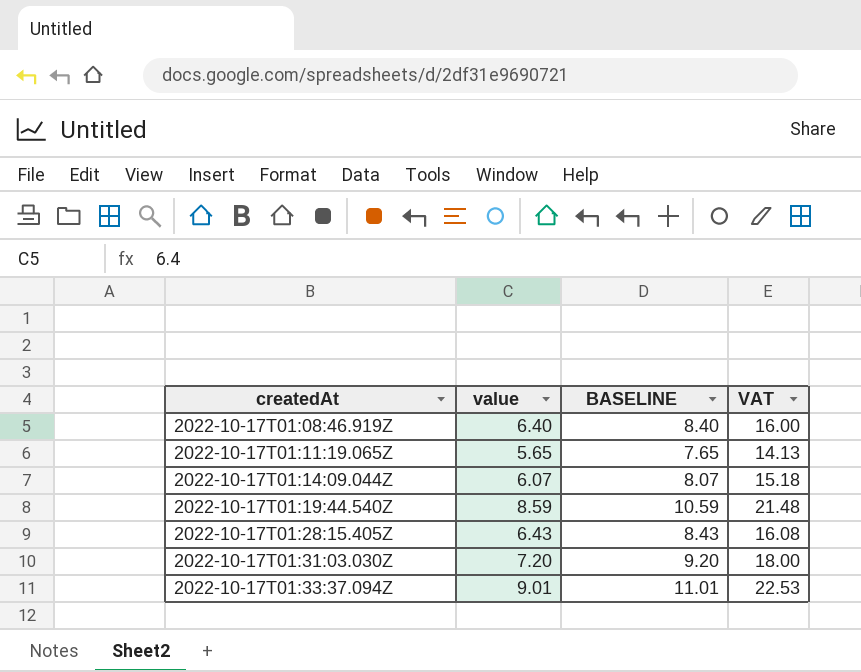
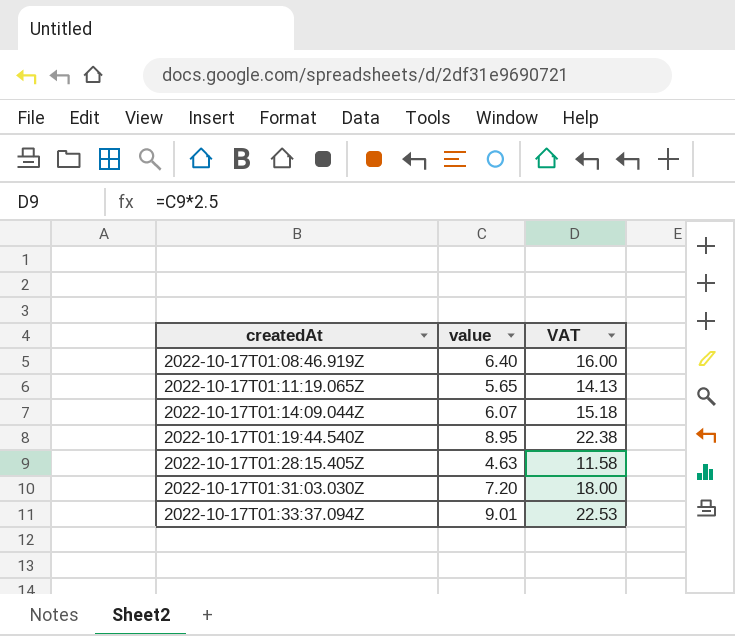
column BASELINE | formula: [value] + 2 -> none
2022-10-17T01:19:44.540Z | value: 8.59 -> 8.95
2022-10-17T01:19:44.540Z | VAT: 21.48 -> 22.38
2022-10-17T01:28:15.405Z | value: 6.43 -> 4.63
2022-10-17T01:28:15.405Z | VAT: 16.08 -> 11.58

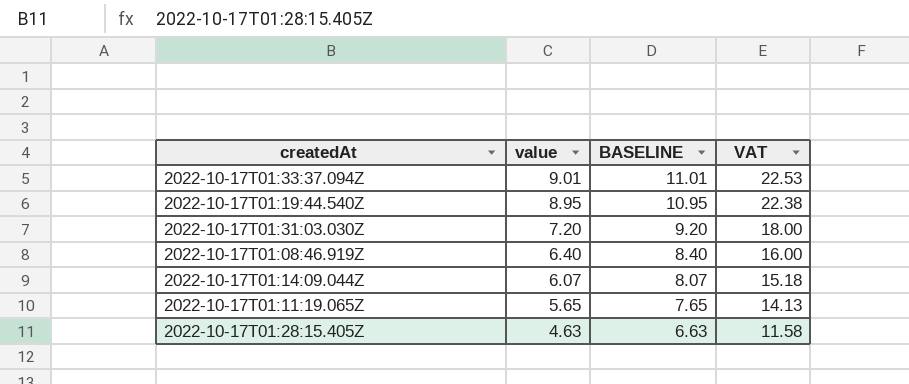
row order: createdAt ascending -> value descending
column BASELINE | formula: none -> [value] + 2

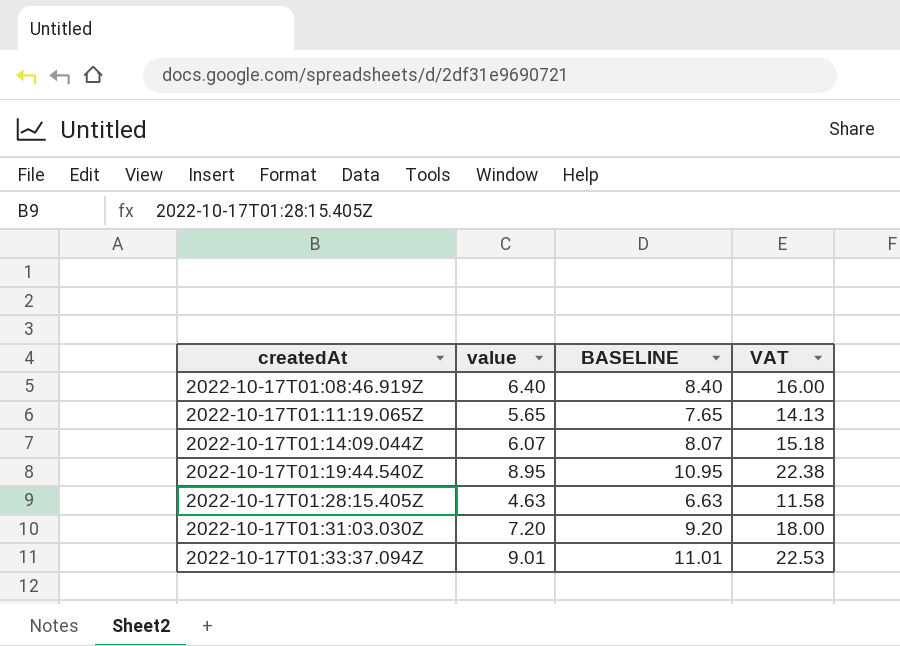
row order: value descending -> createdAt ascending

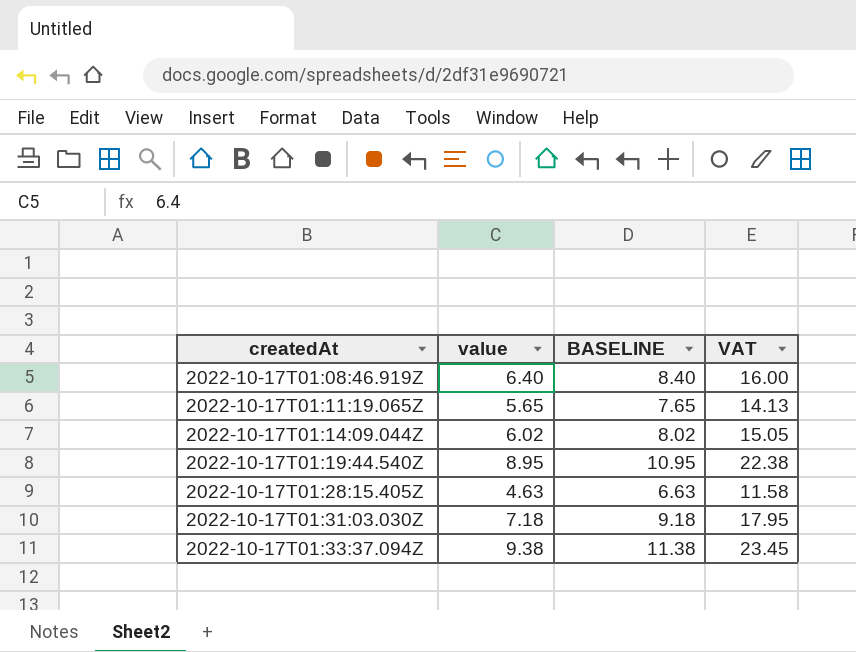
2022-10-17T01:14:09.044Z | value: 6.07 -> 6.02
2022-10-17T01:14:09.044Z | BASELINE: 8.07 -> 8.02
2022-10-17T01:14:09.044Z | VAT: 15.18 -> 15.05
2022-10-17T01:31:03.030Z | value: 7.20 -> 7.18
2022-10-17T01:31:03.030Z | BASELINE: 9.20 -> 9.18
2022-10-17T01:31:03.030Z | VAT: 18.00 -> 17.95
2022-10-17T01:33:37.094Z | value: 9.01 -> 9.38
2022-10-17T01:33:37.094Z | BASELINE: 11.01 -> 11.38
2022-10-17T01:33:37.094Z | VAT: 22.53 -> 23.45

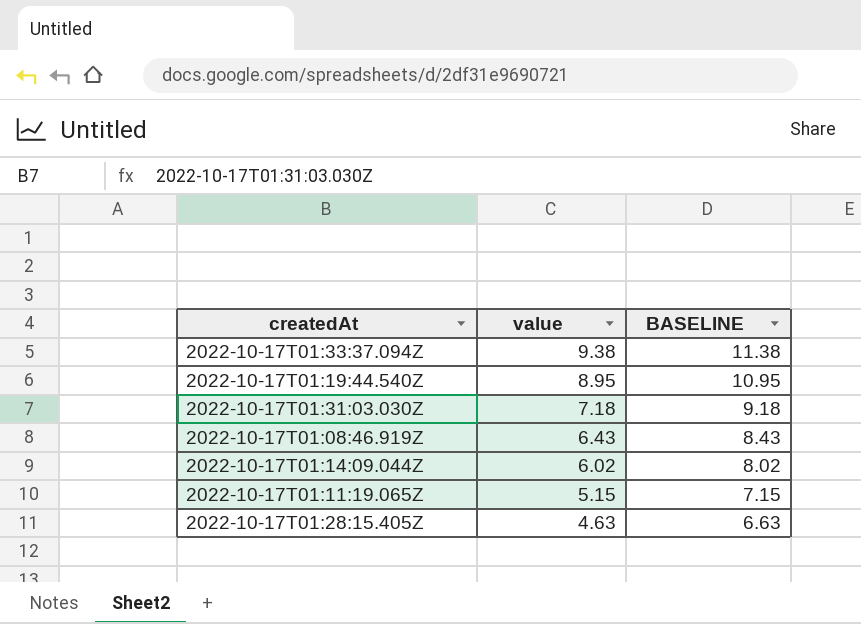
row order: createdAt ascending -> value descending
column VAT | formula: [value] * 2.5 -> none
2022-10-17T01:08:46.919Z | value: 6.40 -> 6.43
2022-10-17T01:08:46.919Z | BASELINE: 8.40 -> 8.43
2022-10-17T01:11:19.065Z | value: 5.65 -> 5.15
2022-10-17T01:11:19.065Z | BASELINE: 7.65 -> 7.15

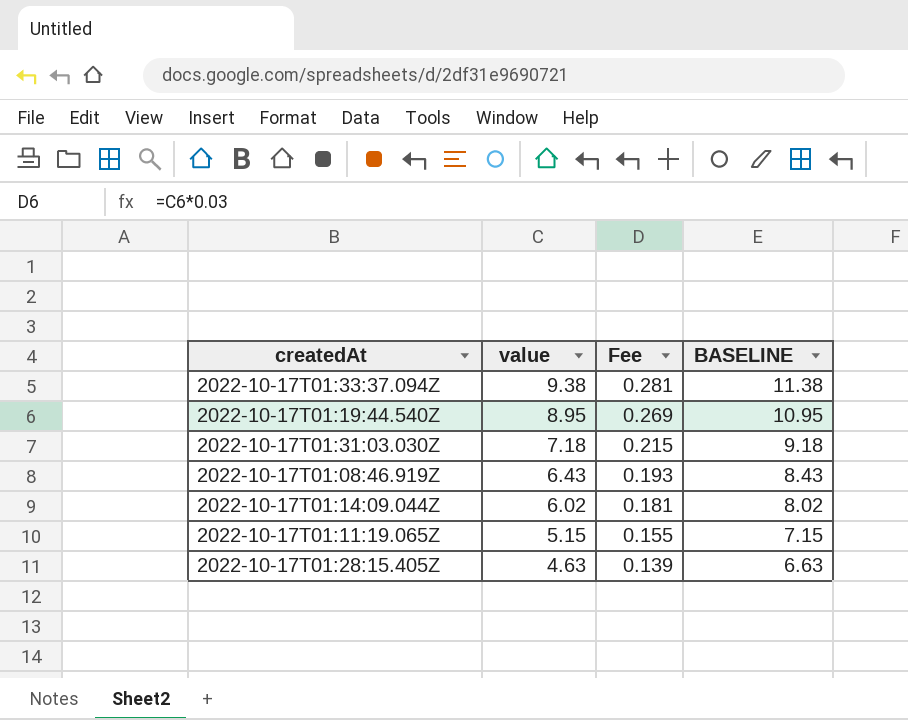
column Fee | formula: none -> [value] * 0.03

